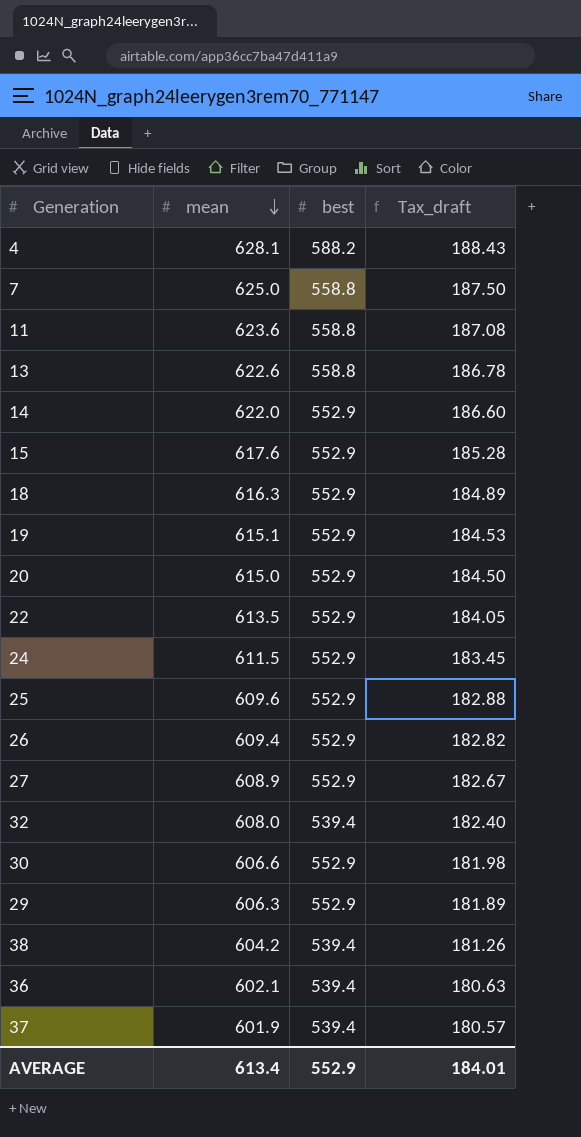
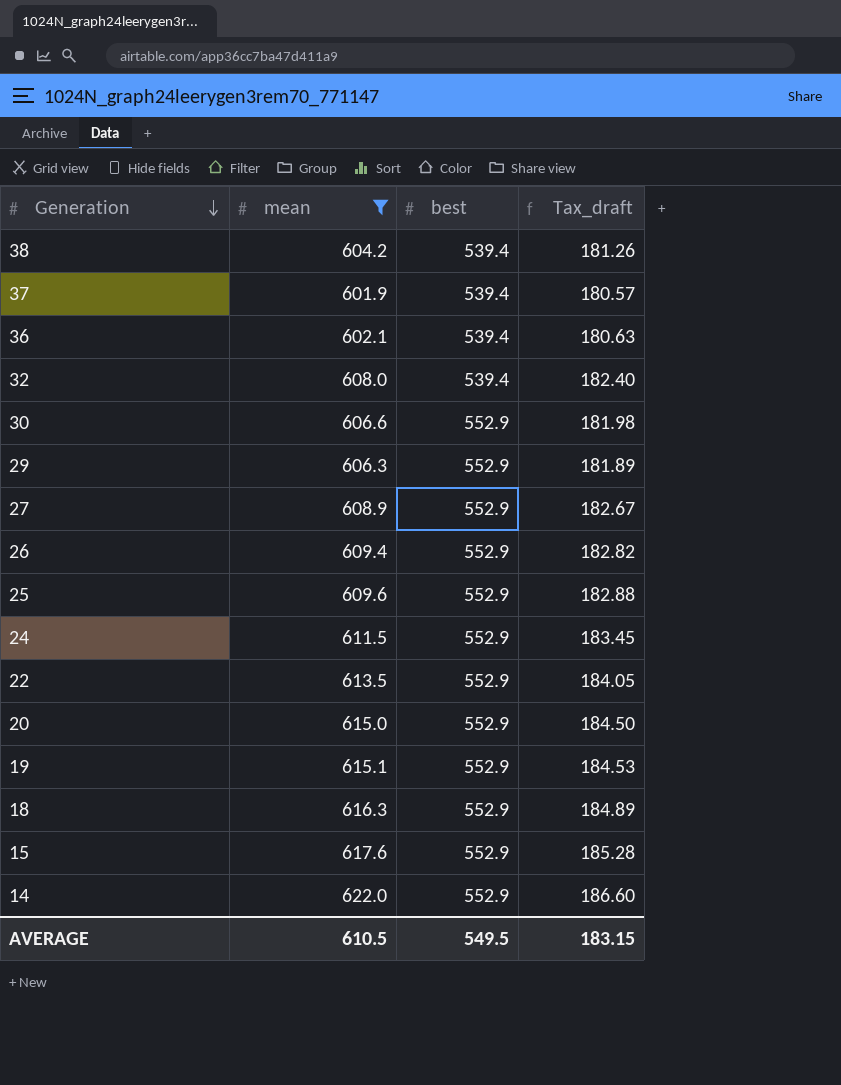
filter: none -> mean <= 622.0
row order: mean descending -> Generation descending
AVERAGE | mean: 613.4 -> 610.5
AVERAGE | best: 552.9 -> 549.5
AVERAGE | Tax_draft: 184.01 -> 183.15

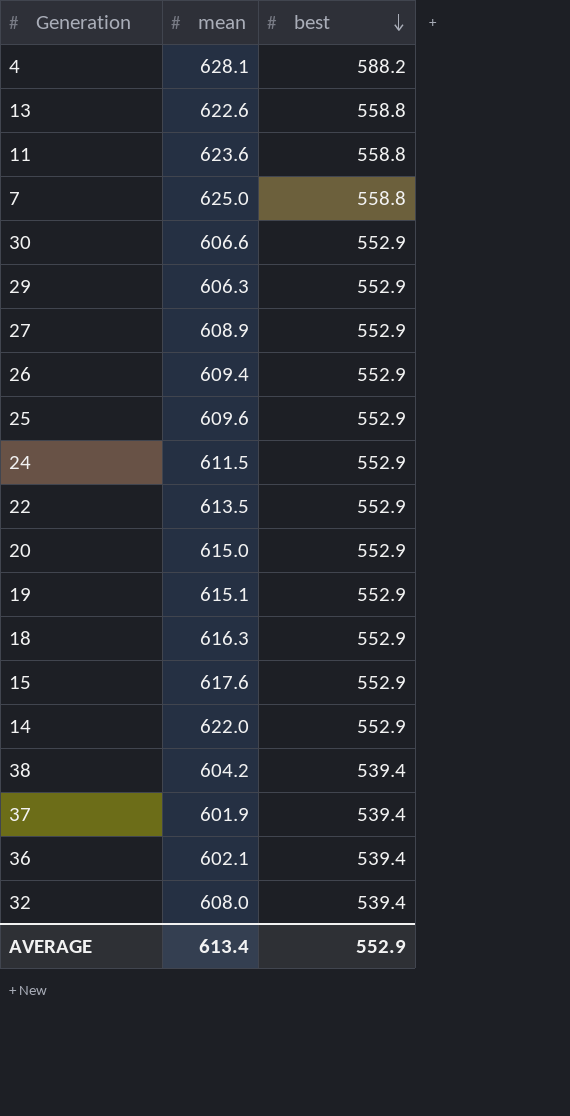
filter: mean <= 622.0 -> none
row order: Generation descending -> best descending
column Tax_draft | formula: [mean] * 0.3 -> none
AVERAGE | mean: 610.5 -> 613.4
AVERAGE | best: 549.5 -> 552.9

